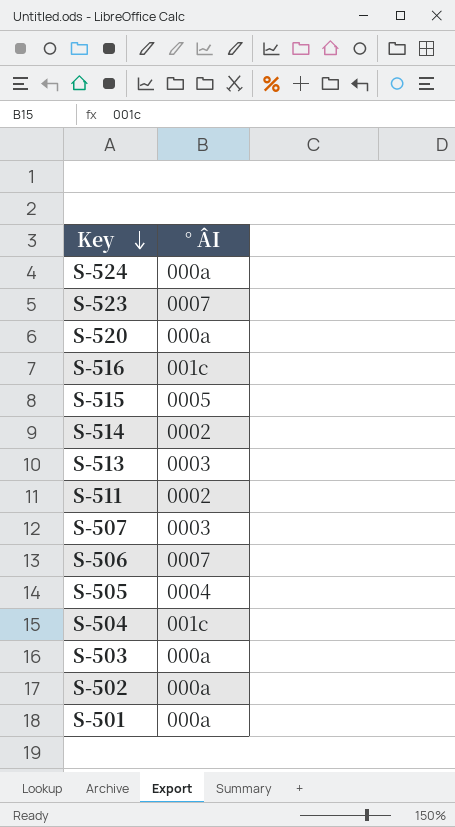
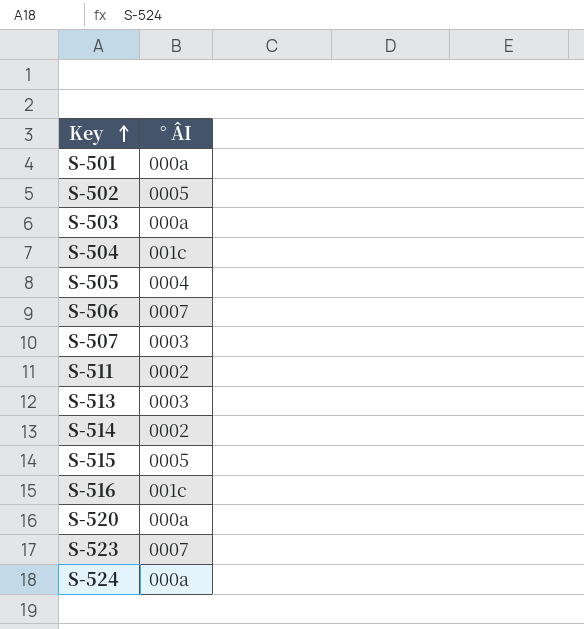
row order: Key descending -> Key ascending
S-502 | ° ÂI: 000a -> 0005

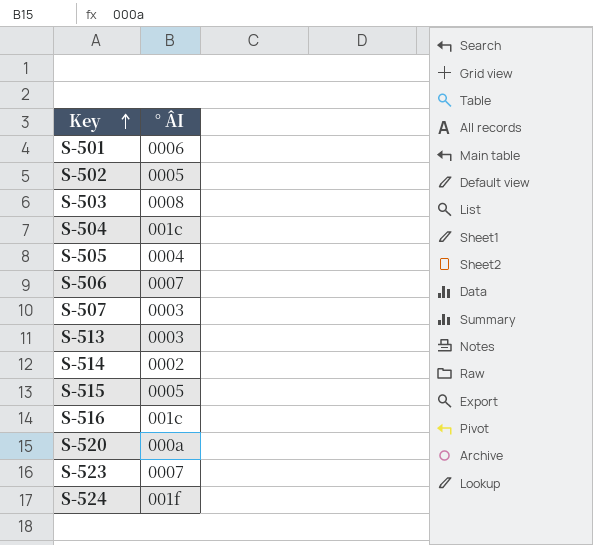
row S-511: 0002 -> none
S-501 | ° ÂI: 000a -> 0006
S-503 | ° ÂI: 000a -> 0008
S-524 | ° ÂI: 000a -> 001f

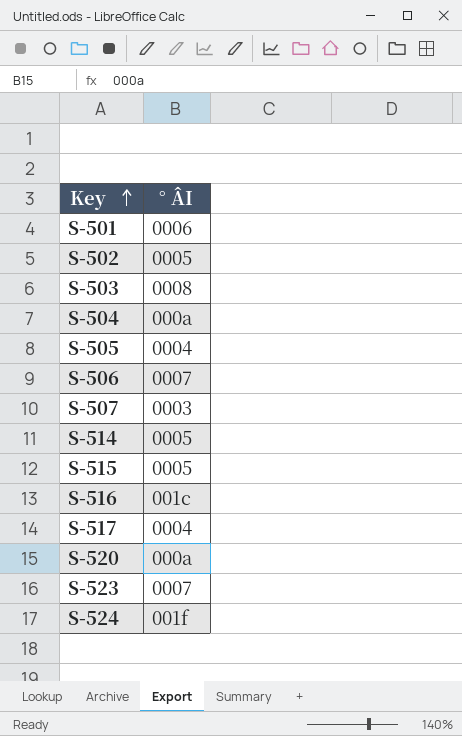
row S-513: 0003 -> none
S-504 | ° ÂI: 001c -> 000a
S-514 | ° ÂI: 0002 -> 0005
row S-517: none -> 0004

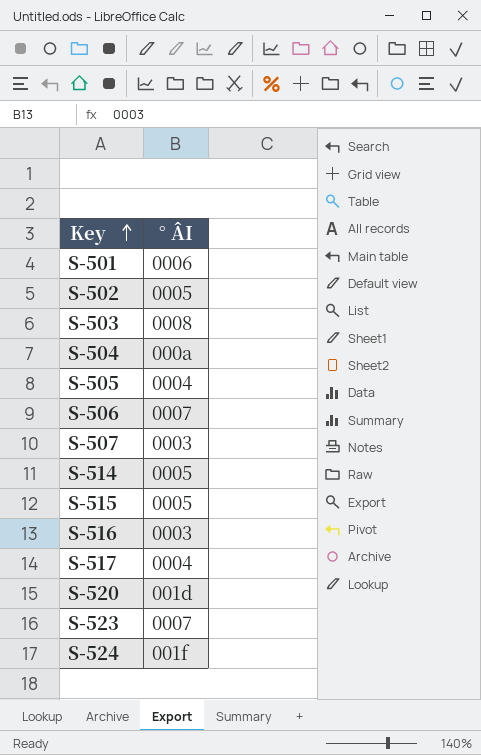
S-516 | ° ÂI: 001c -> 0003
S-520 | ° ÂI: 000a -> 001d

